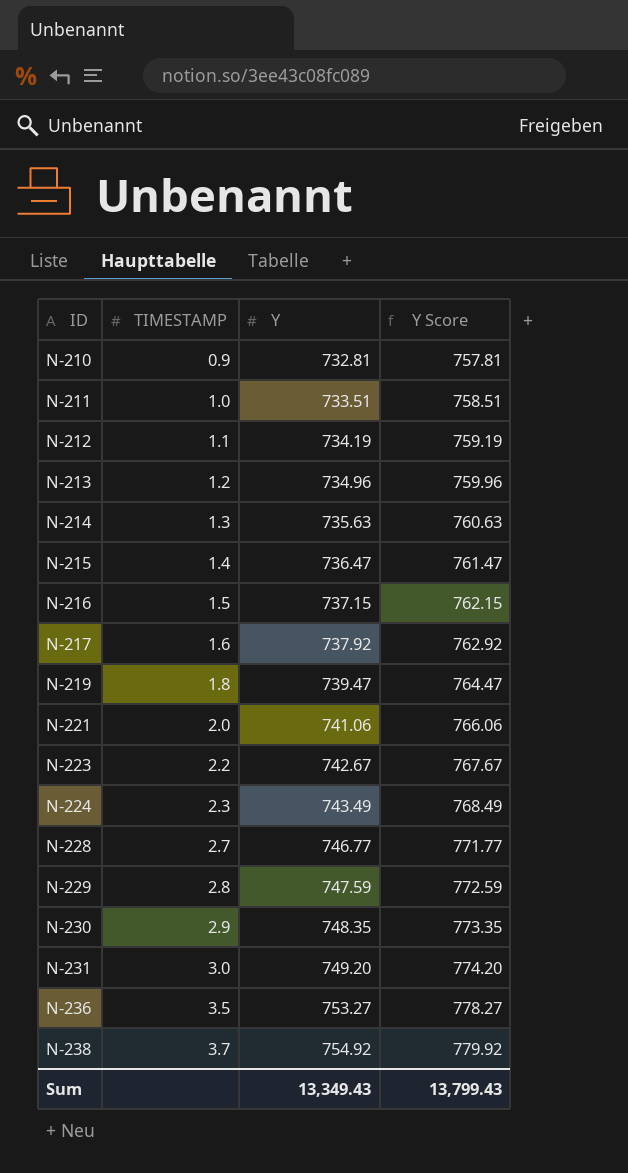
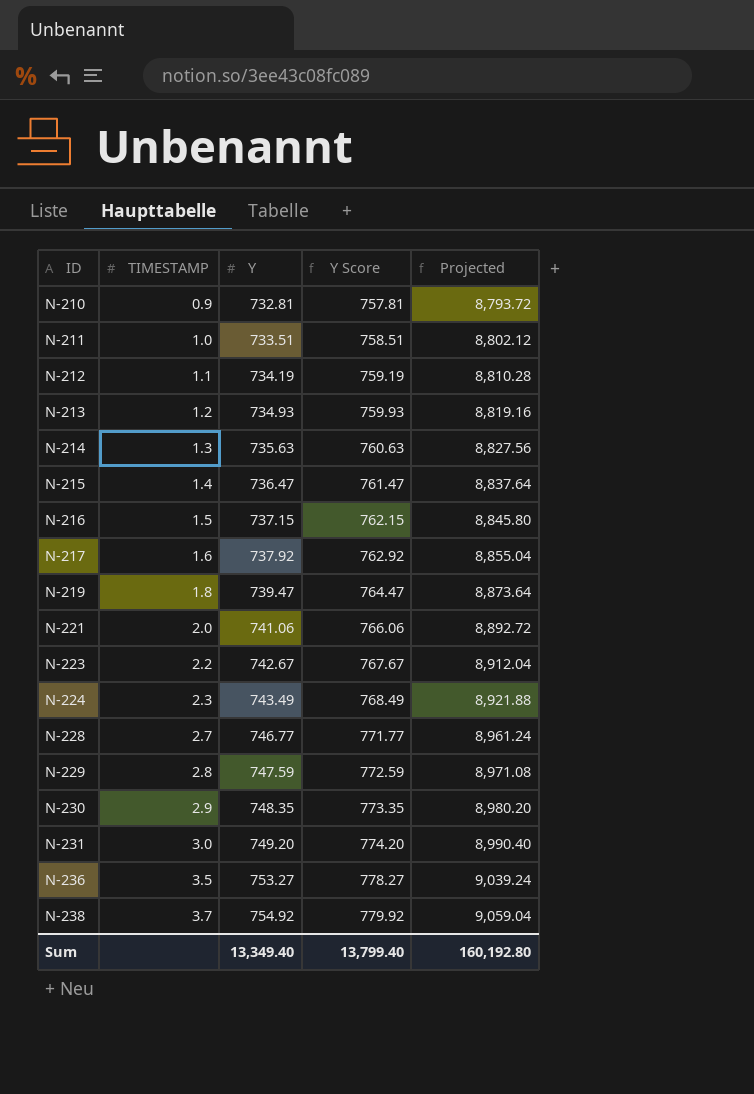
column Projected | formula: none -> [Y] * 12
N-213 | Y: 734.96 -> 734.93
N-213 | Y Score: 759.96 -> 759.93
Sum | Y: 13,349.43 -> 13,349.40
Sum | Y Score: 13,799.43 -> 13,799.40

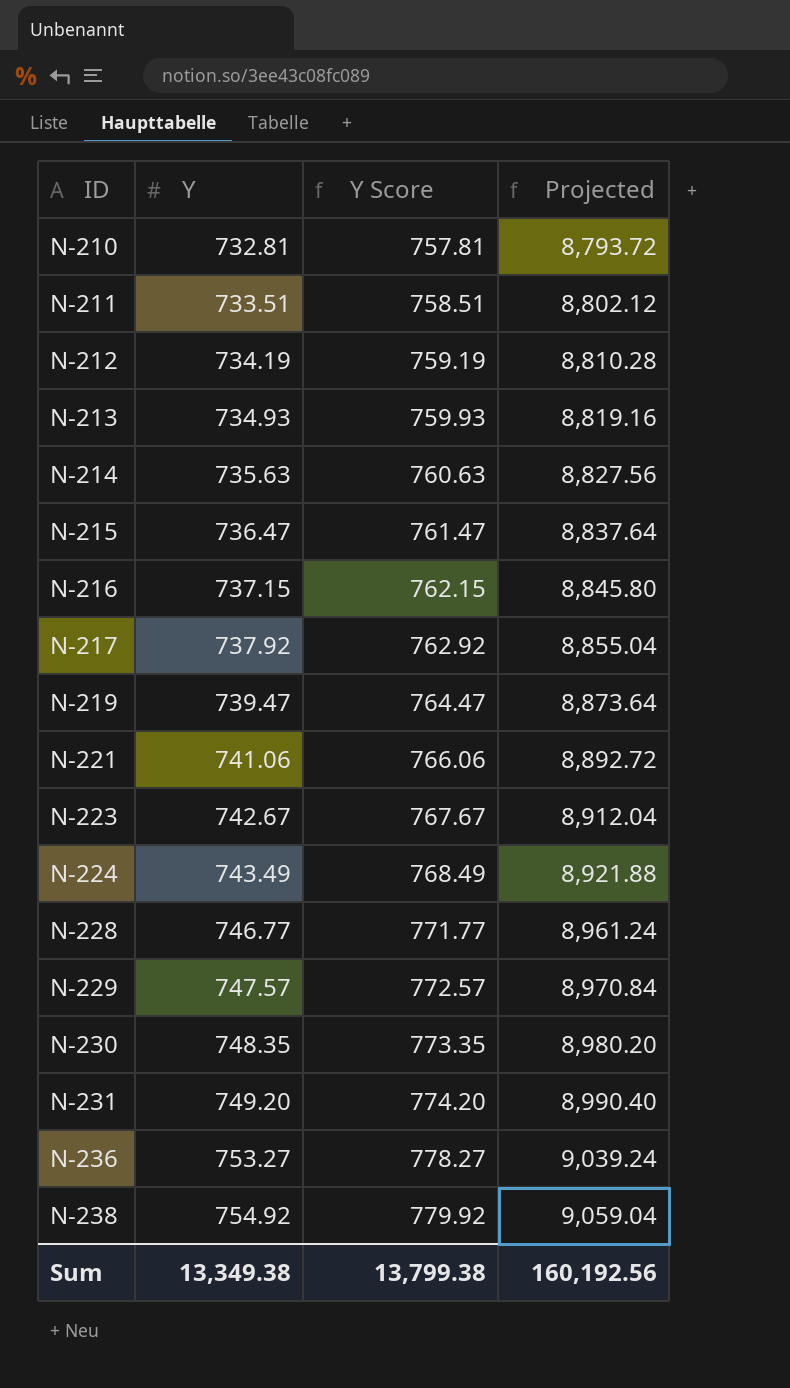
column TIMESTAMP | position: 2 -> none
N-229 | Y: 747.59 -> 747.57
N-229 | Y Score: 772.59 -> 772.57
N-229 | Projected: 8,971.08 -> 8,970.84
Sum | Y: 13,349.40 -> 13,349.38
Sum | Y Score: 13,799.40 -> 13,799.38
Sum | Projected: 160,192.80 -> 160,192.56

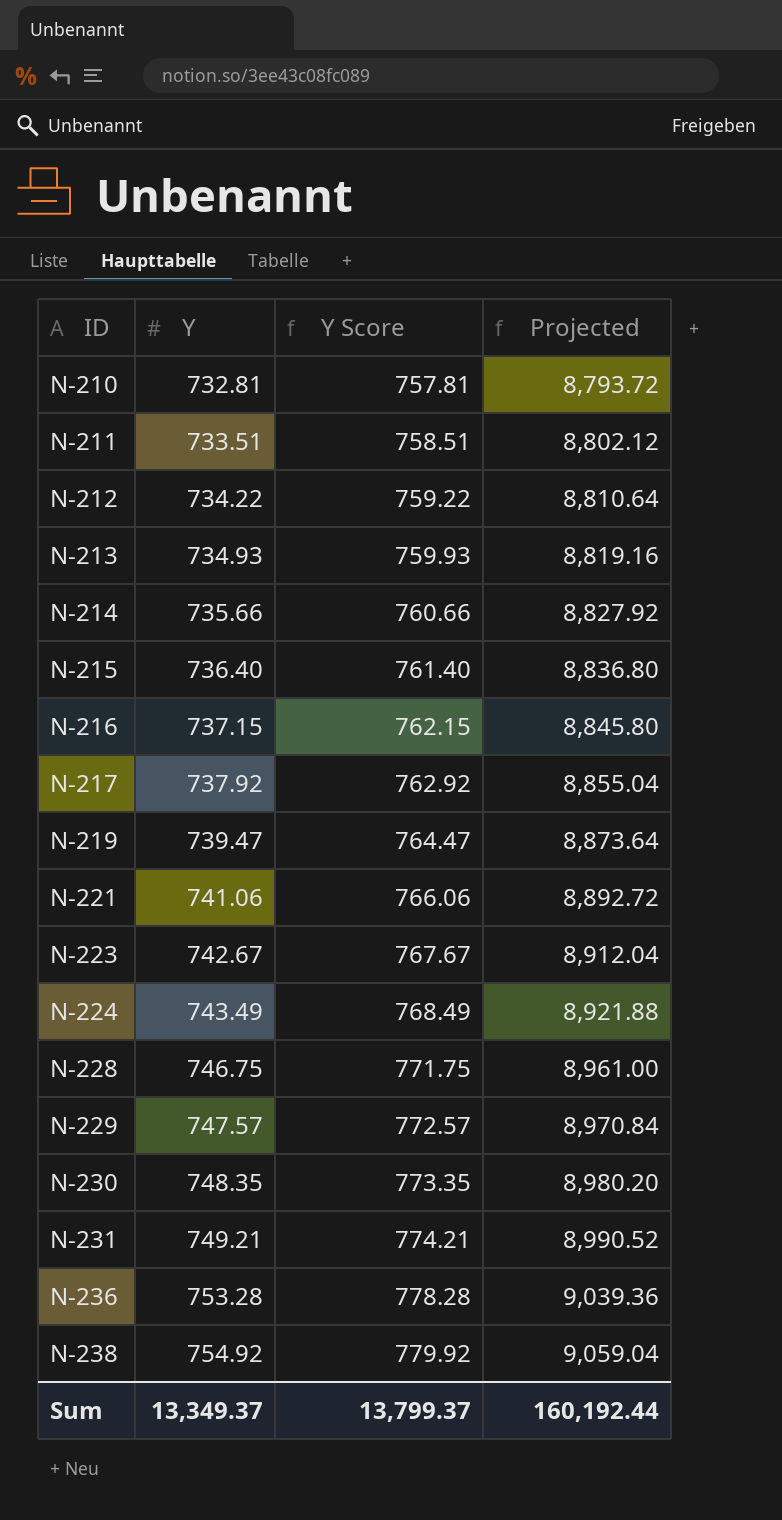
N-212 | Y: 734.19 -> 734.22
N-212 | Y Score: 759.19 -> 759.22
N-212 | Projected: 8,810.28 -> 8,810.64
N-214 | Y: 735.63 -> 735.66
N-214 | Y Score: 760.63 -> 760.66
N-214 | Projected: 8,827.56 -> 8,827.92
N-215 | Y: 736.47 -> 736.40
N-215 | Y Score: 761.47 -> 761.40
N-215 | Projected: 8,837.64 -> 8,836.80
N-228 | Y: 746.77 -> 746.75
N-228 | Y Score: 771.77 -> 771.75
N-228 | Projected: 8,961.24 -> 8,961.00
N-231 | Y: 749.20 -> 749.21
N-231 | Y Score: 774.20 -> 774.21
N-231 | Projected: 8,990.40 -> 8,990.52
N-236 | Y: 753.27 -> 753.28
N-236 | Y Score: 778.27 -> 778.28
N-236 | Projected: 9,039.24 -> 9,039.36
Sum | Y: 13,349.38 -> 13,349.37
Sum | Y Score: 13,799.38 -> 13,799.37
Sum | Projected: 160,192.56 -> 160,192.44

